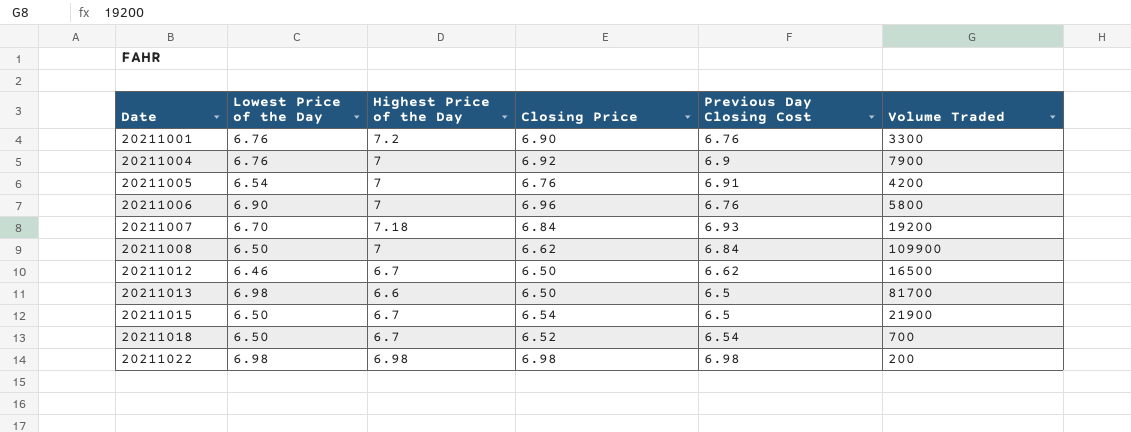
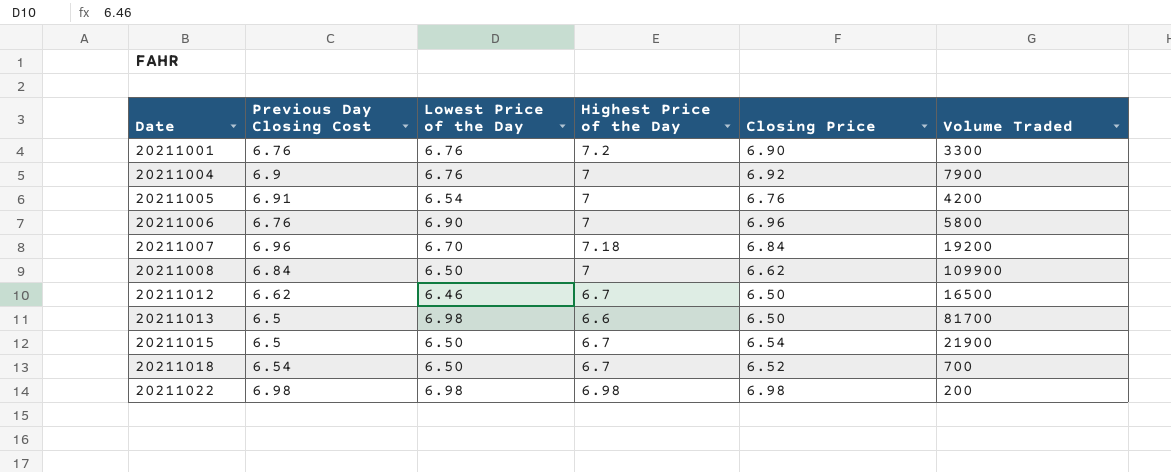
column Previous Day Closing Cost | position: 5 -> 2
20211007 | Previous Day Closing Cost: 6.93 -> 6.96

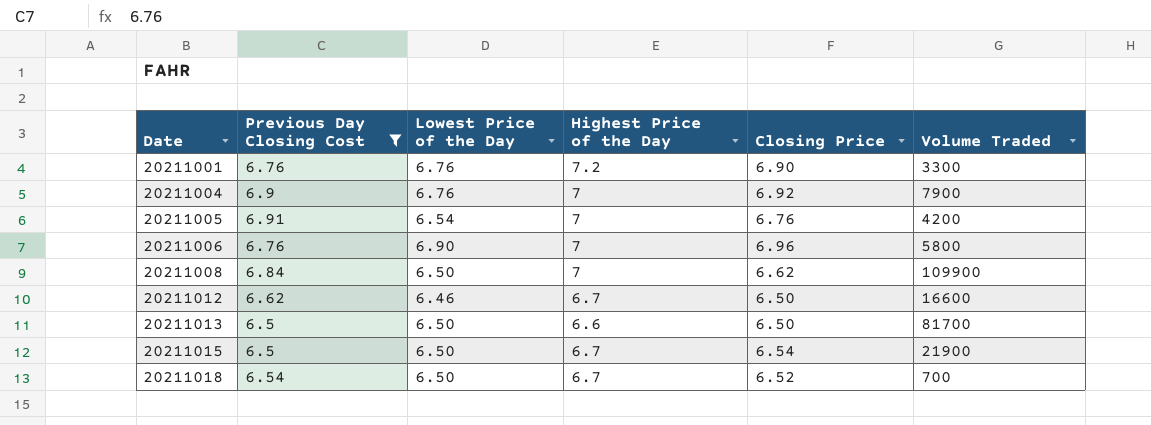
filter: none -> Previous Day Closing Cost <= 6.91
20211012 | Volume Traded: 16500 -> 16600
20211013 | Lowest Price of the Day: 6.98 -> 6.50

